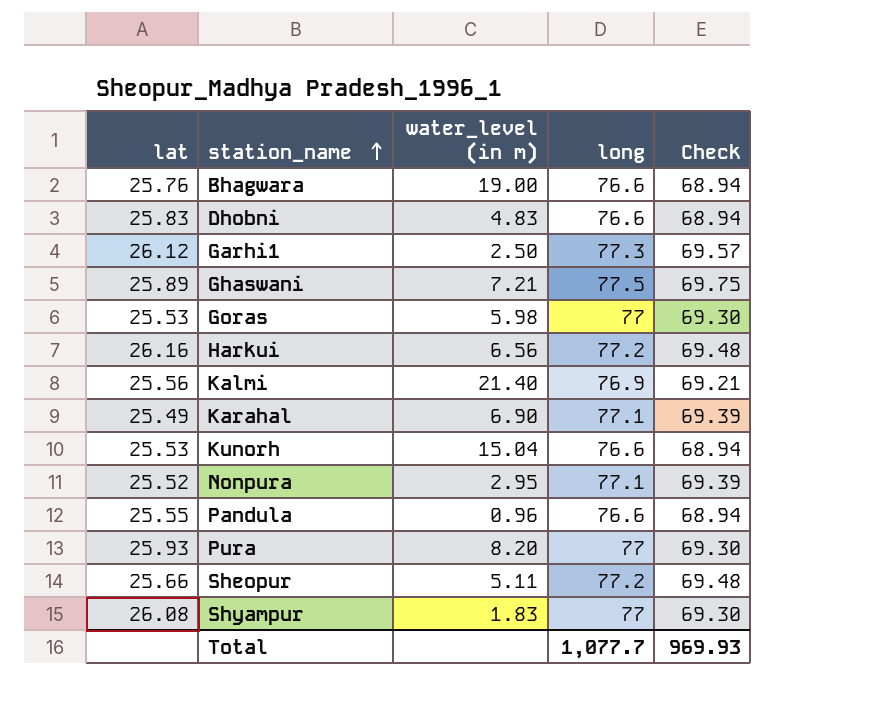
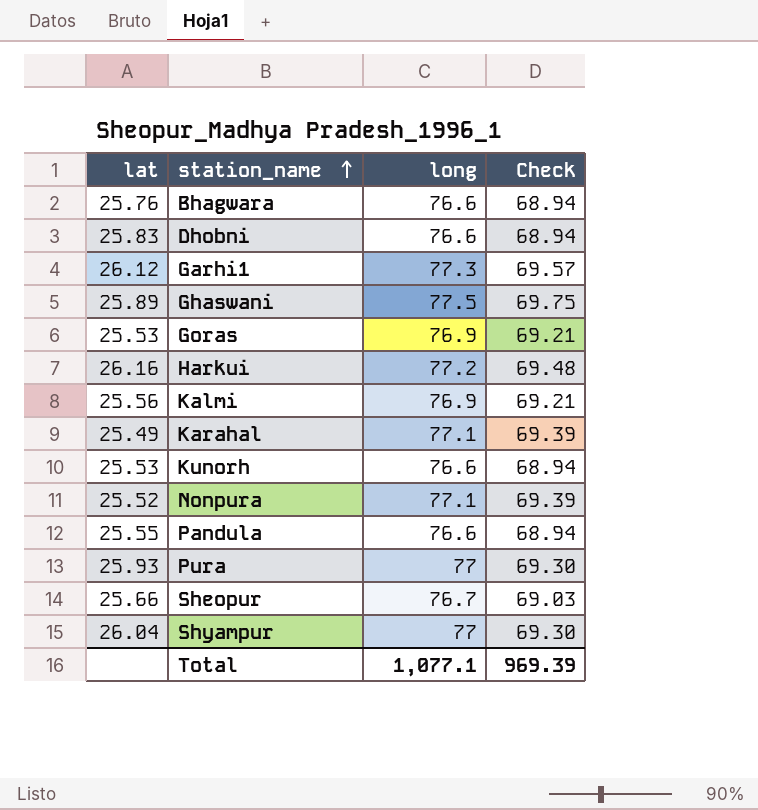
column water_level (in m) | position: 3 -> none
Goras | long: 77 -> 76.9
Goras | Check: 69.30 -> 69.21
Sheopur | long: 77.2 -> 76.7
Sheopur | Check: 69.48 -> 69.03
Shyampur | lat: 26.08 -> 26.04
Total | long: 1,077.7 -> 1,077.1
Total | Check: 969.93 -> 969.39

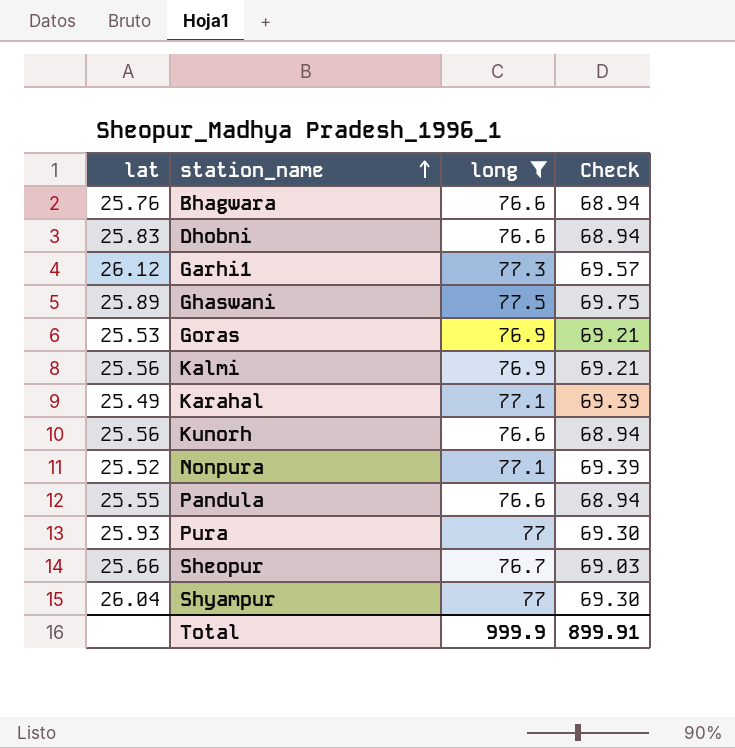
filter: none -> long != 77.2
Kunorh | lat: 25.53 -> 25.56
Total | long: 1,077.1 -> 999.9
Total | Check: 969.39 -> 899.91

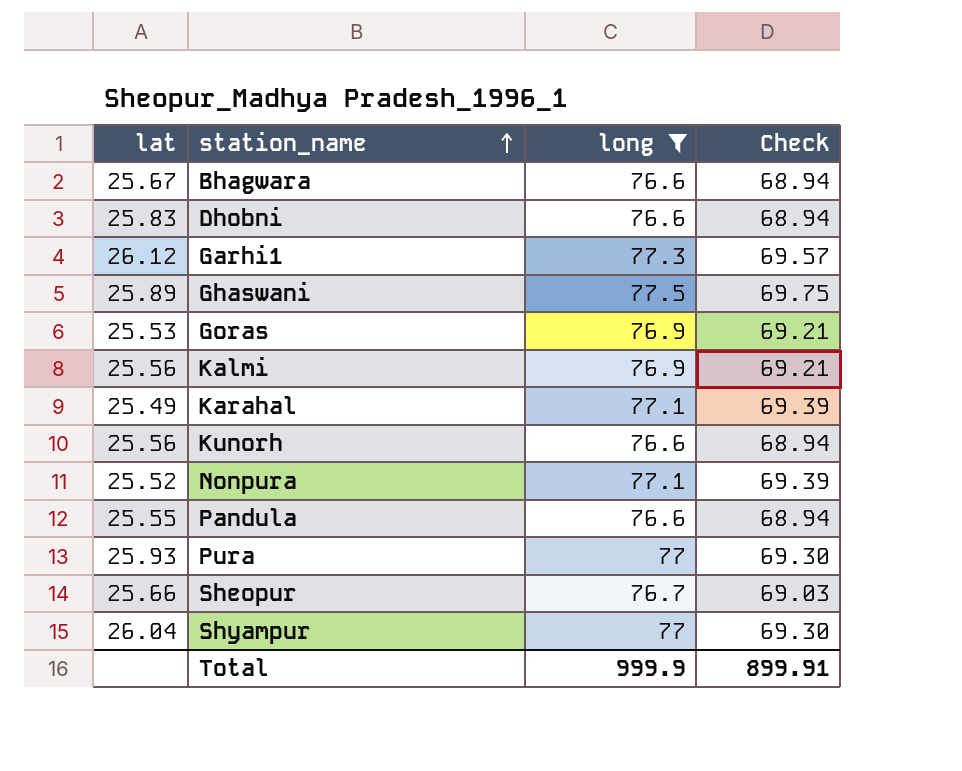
Bhagwara | lat: 25.76 -> 25.67

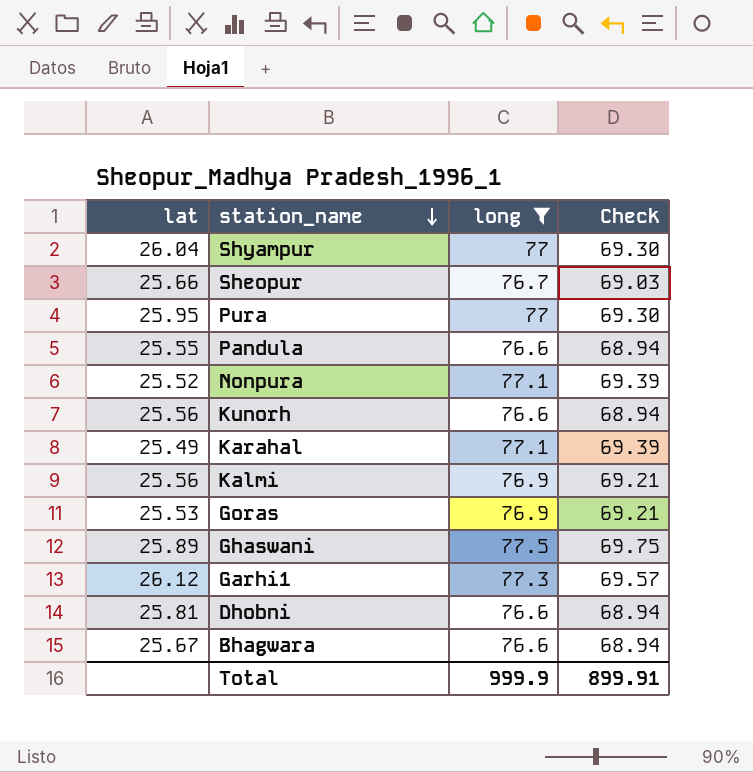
row order: station_name ascending -> station_name descending
Pura | lat: 25.93 -> 25.95
Dhobni | lat: 25.83 -> 25.81

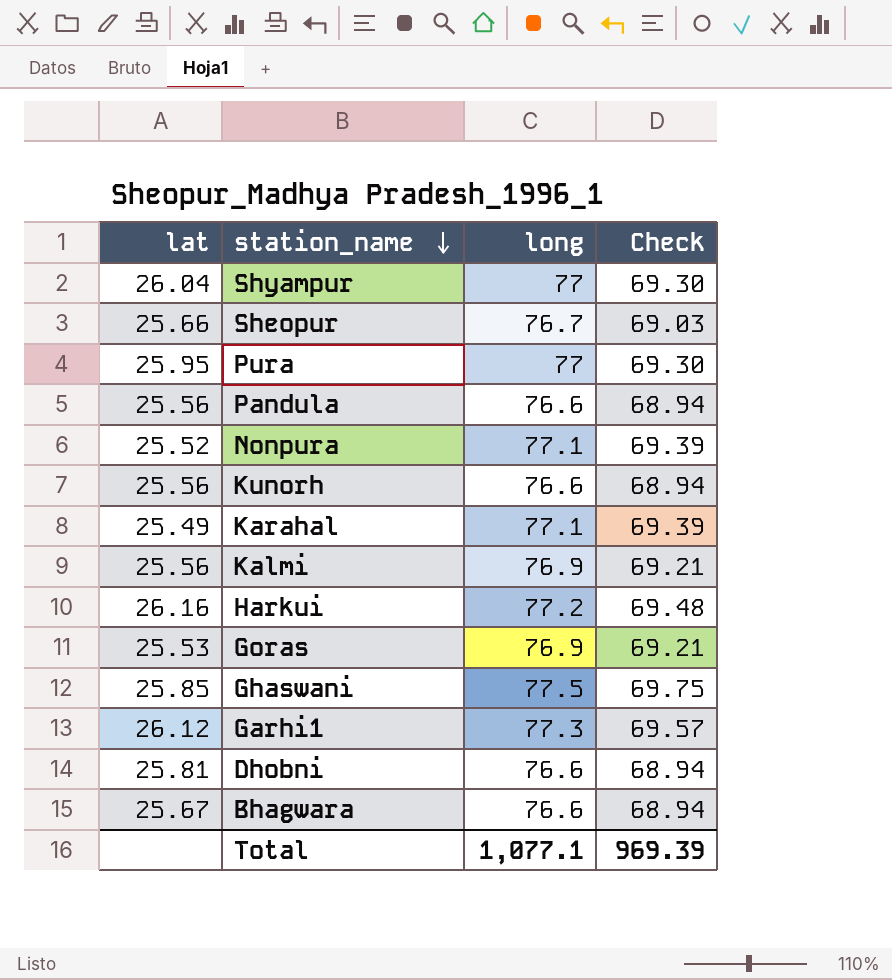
filter: long != 77.2 -> none
Pandula | lat: 25.55 -> 25.56
Ghaswani | lat: 25.89 -> 25.85
Total | long: 999.9 -> 1,077.1
Total | Check: 899.91 -> 969.39

